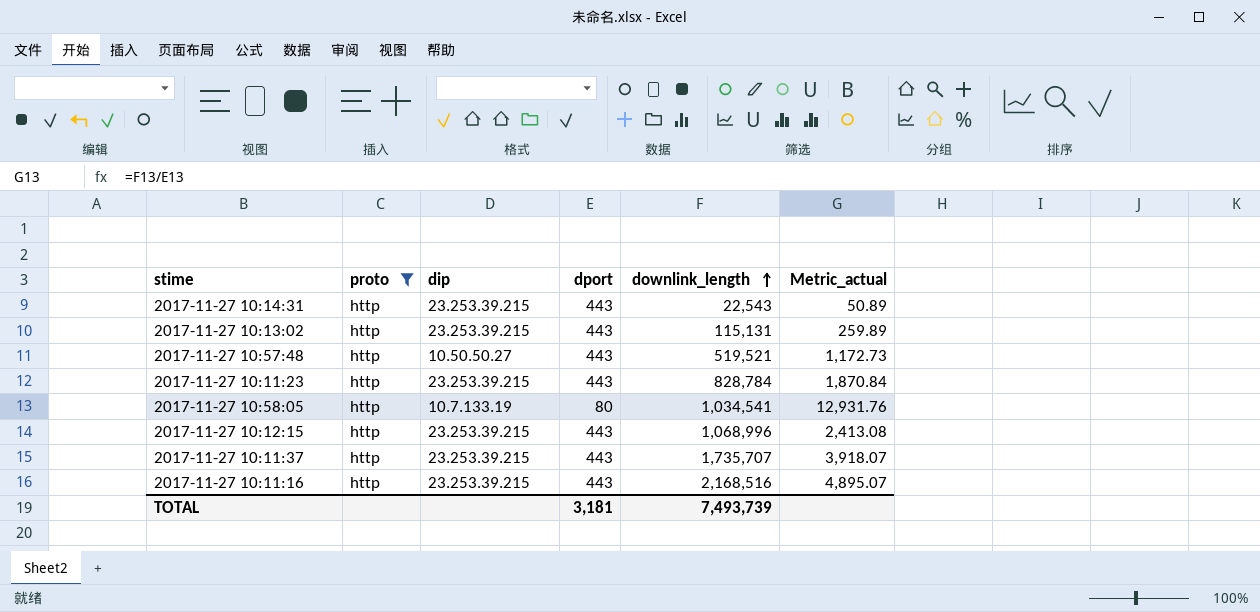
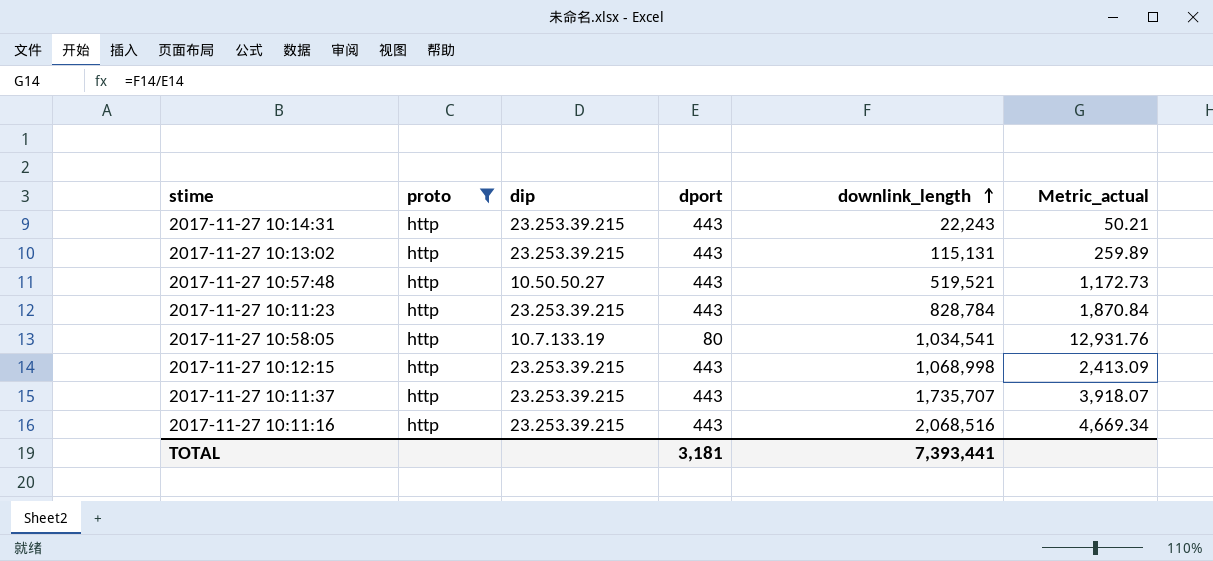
2017-11-27 10:14:31 | downlink_length: 22,543 -> 22,243
2017-11-27 10:14:31 | Metric_actual: 50.89 -> 50.21
2017-11-27 10:12:15 | downlink_length: 1,068,996 -> 1,068,998
2017-11-27 10:12:15 | Metric_actual: 2,413.08 -> 2,413.09
2017-11-27 10:11:16 | downlink_length: 2,168,516 -> 2,068,516
2017-11-27 10:11:16 | Metric_actual: 4,895.07 -> 4,669.34
TOTAL | downlink_length: 7,493,739 -> 7,393,441

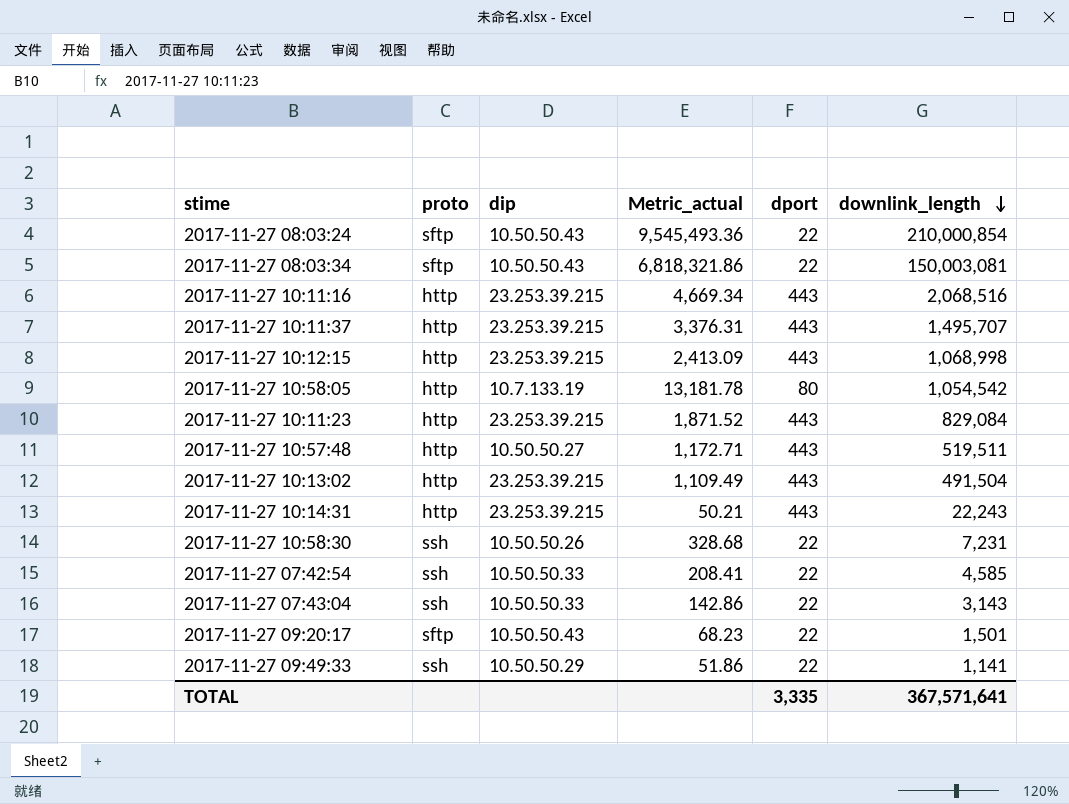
filter: proto = http -> none
row order: downlink_length ascending -> downlink_length descending
column Metric_actual | position: 6 -> 4
2017-11-27 10:11:37 | Metric_actual: 3,918.07 -> 3,376.31
2017-11-27 10:11:37 | downlink_length: 1,735,707 -> 1,495,707
2017-11-27 10:58:05 | Metric_actual: 12,931.76 -> 13,181.78
2017-11-27 10:58:05 | downlink_length: 1,034,541 -> 1,054,542
2017-11-27 10:11:23 | Metric_actual: 1,870.84 -> 1,871.52
2017-11-27 10:11:23 | downlink_length: 828,784 -> 829,084
2017-11-27 10:57:48 | Metric_actual: 1,172.73 -> 1,172.71
2017-11-27 10:57:48 | downlink_length: 519,521 -> 519,511
2017-11-27 10:13:02 | Metric_actual: 259.89 -> 1,109.49
2017-11-27 10:13:02 | downlink_length: 115,131 -> 491,504
TOTAL | dport: 3,181 -> 3,335
TOTAL | downlink_length: 7,393,441 -> 367,571,641

